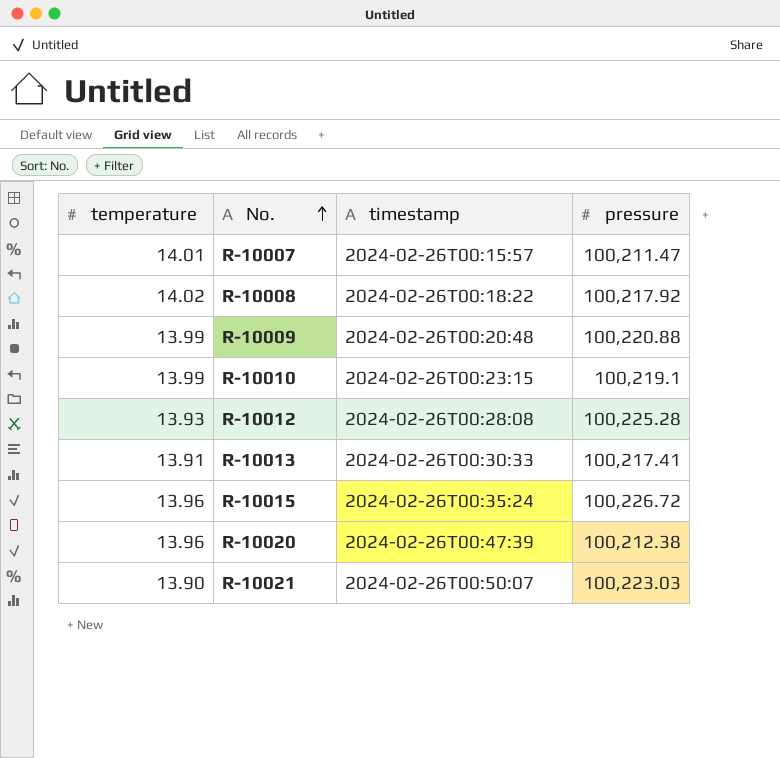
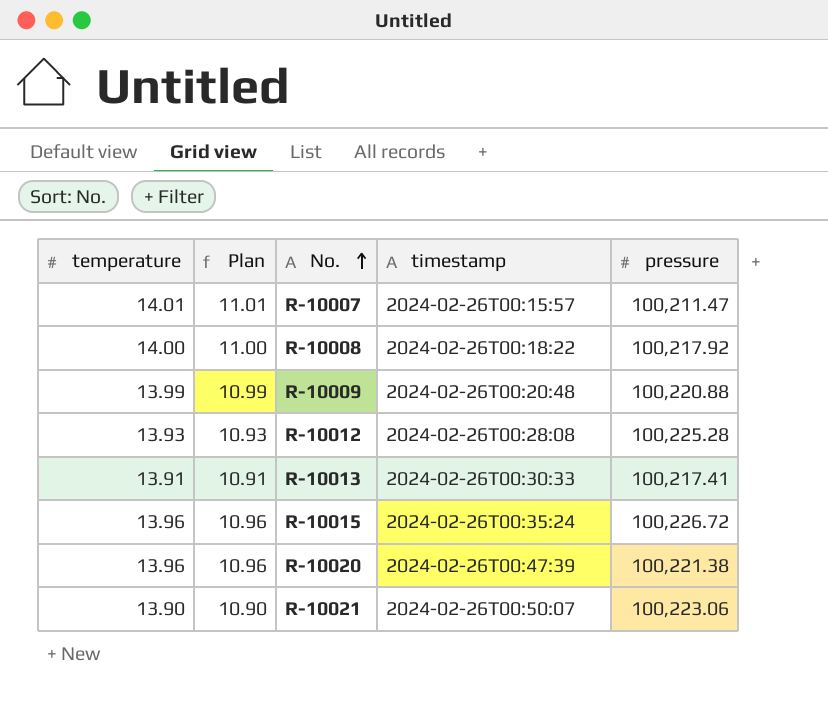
column Plan | formula: none -> [temperature] - 3
row R-10010: 13.99 | 2024-02-26T00:23:15 | 100,219.1 -> none
R-10008 | temperature: 14.02 -> 14.00
R-10020 | pressure: 100,212.38 -> 100,221.38
R-10021 | pressure: 100,223.03 -> 100,223.06

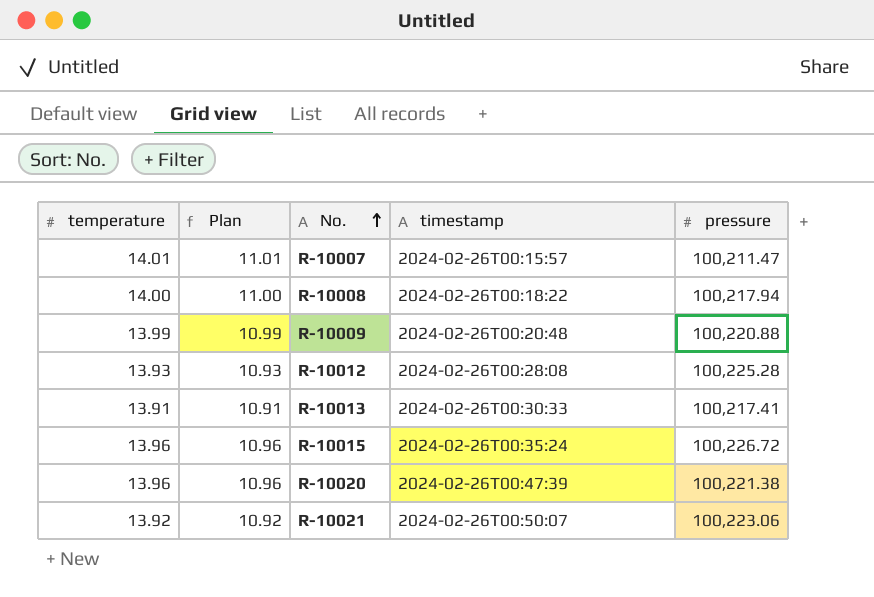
R-10008 | pressure: 100,217.92 -> 100,217.94
R-10021 | temperature: 13.90 -> 13.92
R-10021 | Plan: 10.90 -> 10.92

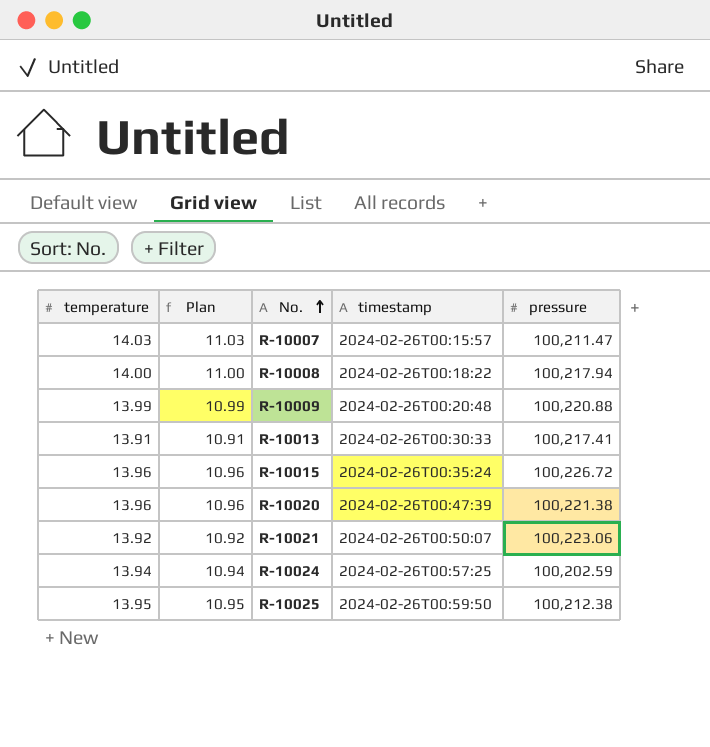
row R-10012: 13.93 | 10.93 | 2024-02-26T00:28:08 | 100,225.28 -> none
R-10007 | temperature: 14.01 -> 14.03
R-10007 | Plan: 11.01 -> 11.03
row R-10024: none -> 13.94 | 10.94 | 2024-02-26T00:57:25 | 100,202.59
row R-10025: none -> 13.95 | 10.95 | 2024-02-26T00:59:50 | 100,212.38

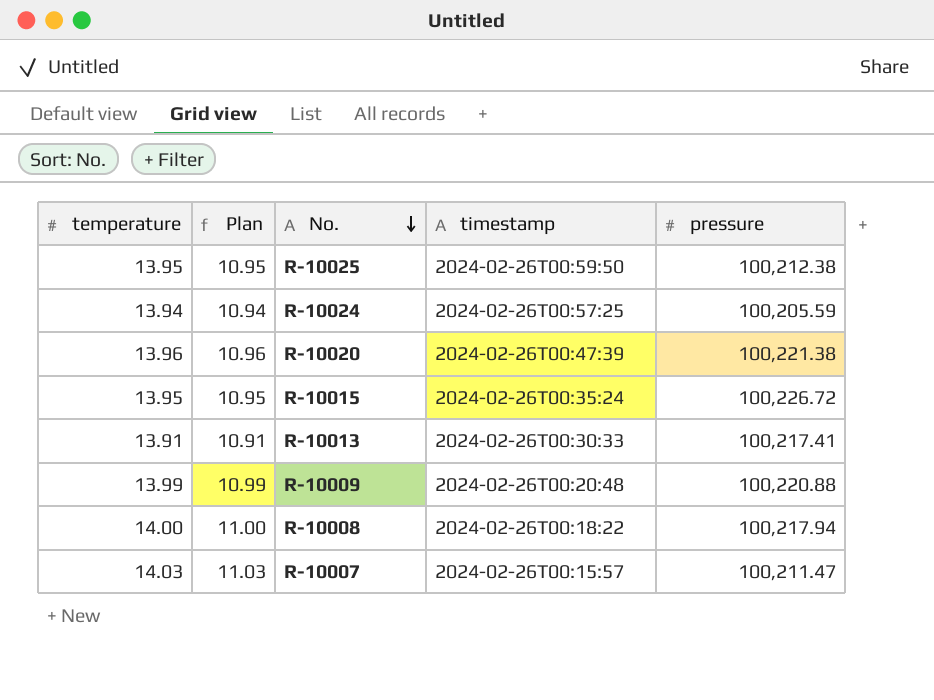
row order: No. ascending -> No. descending
row R-10021: 13.92 | 10.92 | 2024-02-26T00:50:07 | 100,223.06 -> none
R-10024 | pressure: 100,202.59 -> 100,205.59
R-10015 | temperature: 13.96 -> 13.95
R-10015 | Plan: 10.96 -> 10.95

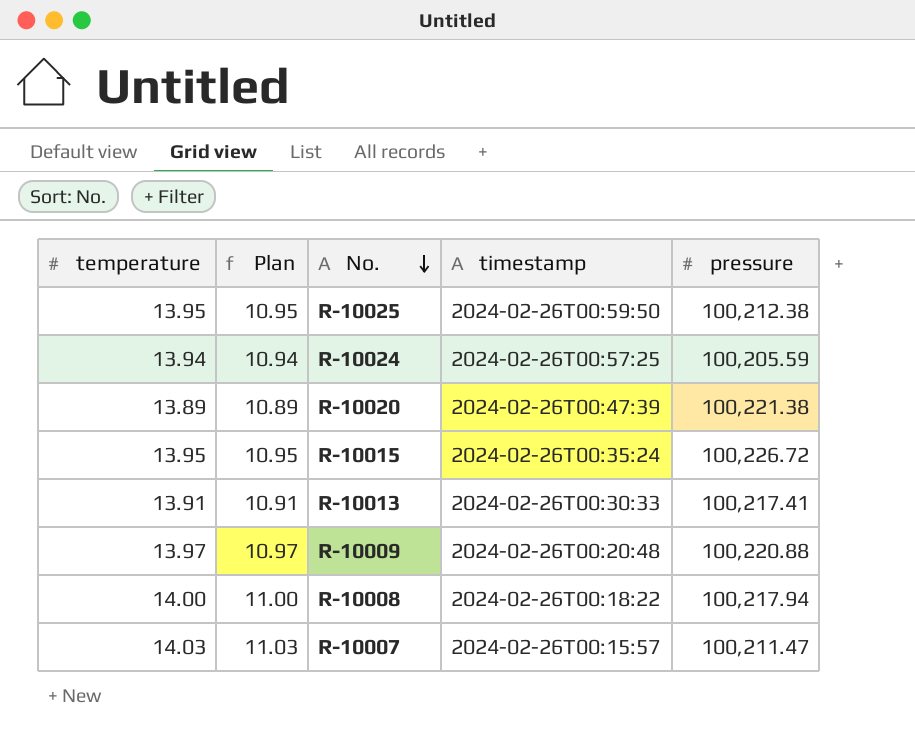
R-10020 | temperature: 13.96 -> 13.89
R-10020 | Plan: 10.96 -> 10.89
R-10009 | temperature: 13.99 -> 13.97
R-10009 | Plan: 10.99 -> 10.97

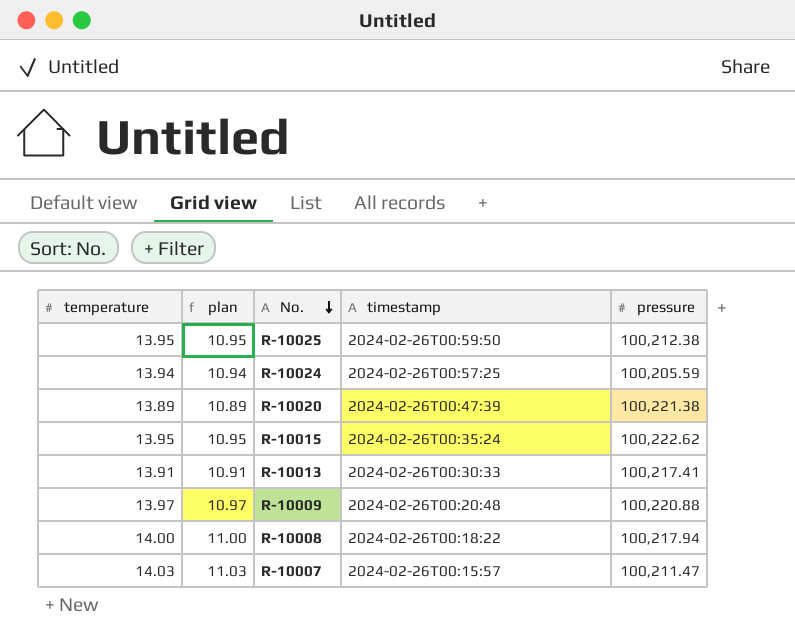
column name: Plan -> plan
R-10015 | pressure: 100,226.72 -> 100,222.62

